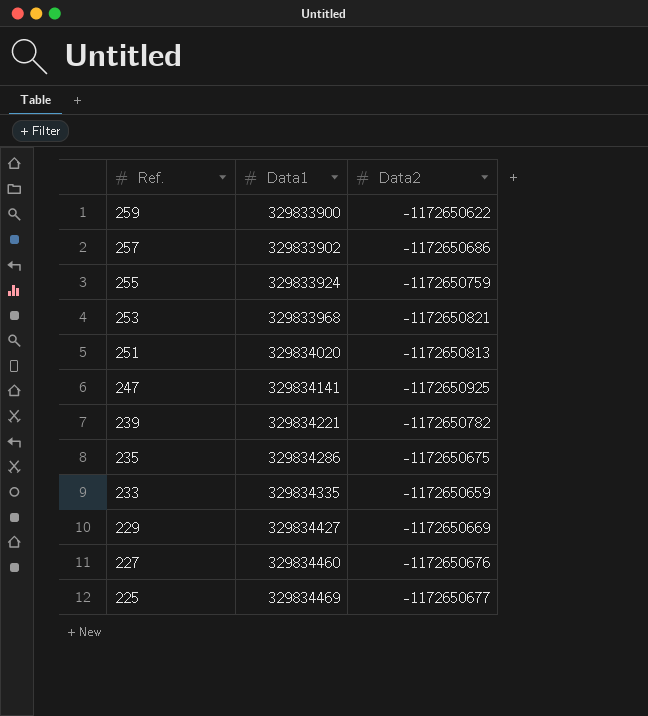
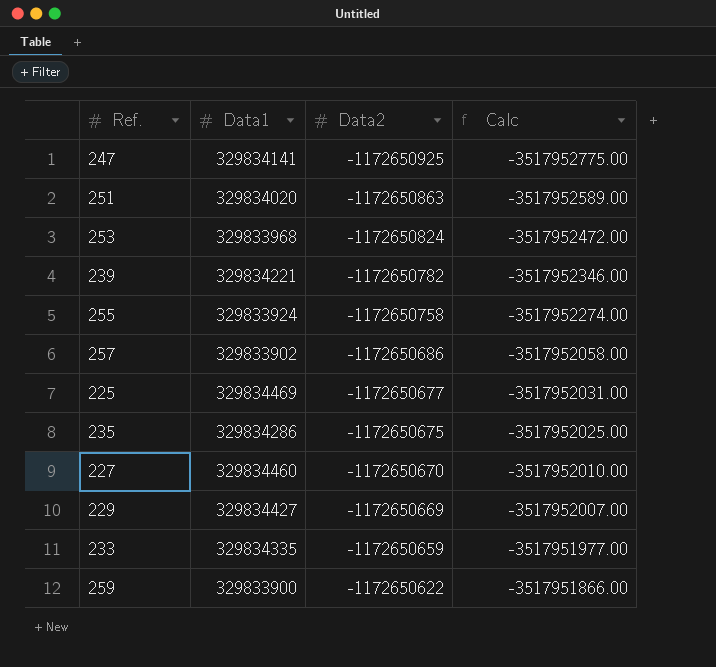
row order: Ref. descending -> Data2 ascending
column Calc | formula: none -> [Data2] * 3
251 | Data2: -1172650813 -> -1172650863
253 | Data2: -1172650821 -> -1172650824
255 | Data2: -1172650759 -> -1172650758
227 | Data2: -1172650676 -> -1172650670

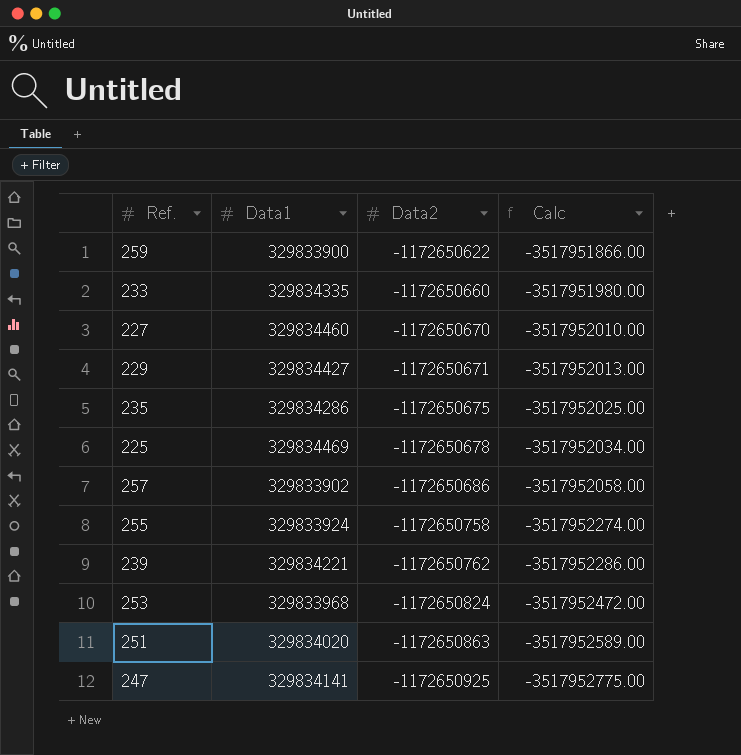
row order: Data2 ascending -> Data2 descending
233 | Data2: -1172650659 -> -1172650660
233 | Calc: -3517951977.00 -> -3517951980.00
229 | Data2: -1172650669 -> -1172650671
229 | Calc: -3517952007.00 -> -3517952013.00
225 | Data2: -1172650677 -> -1172650678
225 | Calc: -3517952031.00 -> -3517952034.00
239 | Data2: -1172650782 -> -1172650762
239 | Calc: -3517952346.00 -> -3517952286.00

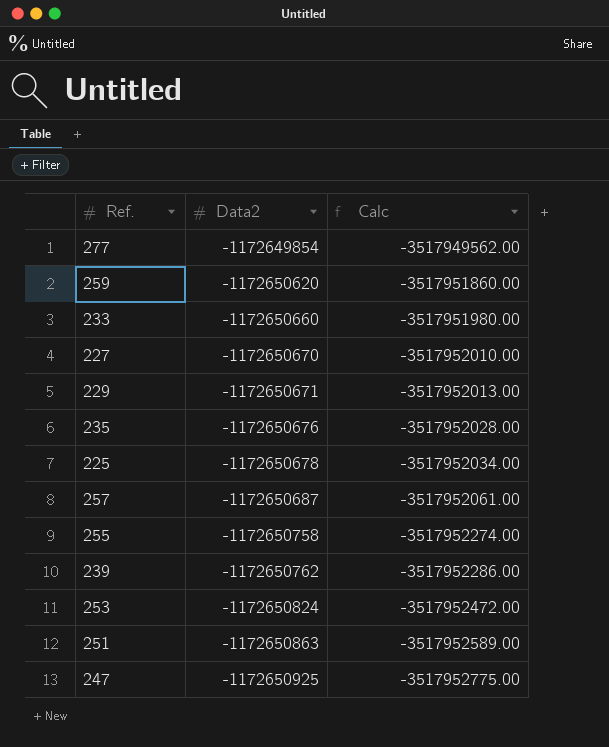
column Data1 | position: 2 -> none
row 277: none -> -1172649854 | -3517949562.00
259 | Data2: -1172650622 -> -1172650620
259 | Calc: -3517951866.00 -> -3517951860.00
235 | Data2: -1172650675 -> -1172650676
235 | Calc: -3517952025.00 -> -3517952028.00
257 | Data2: -1172650686 -> -1172650687
257 | Calc: -3517952058.00 -> -3517952061.00

